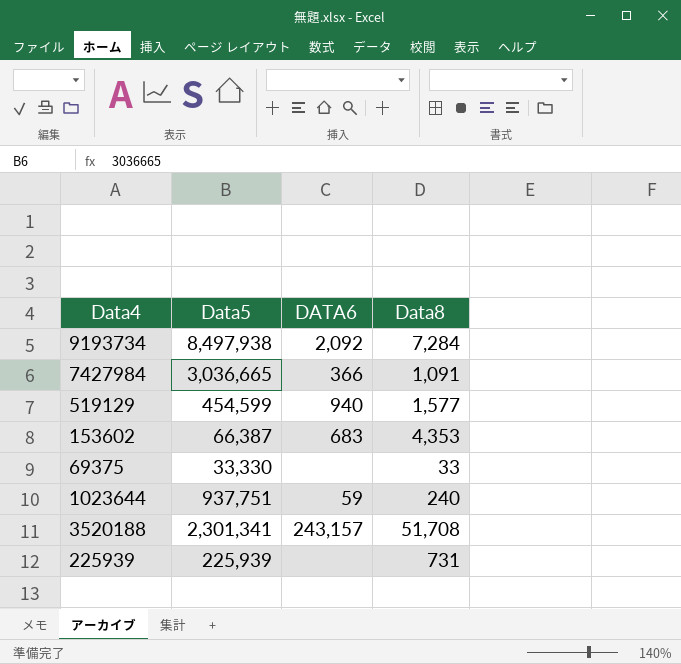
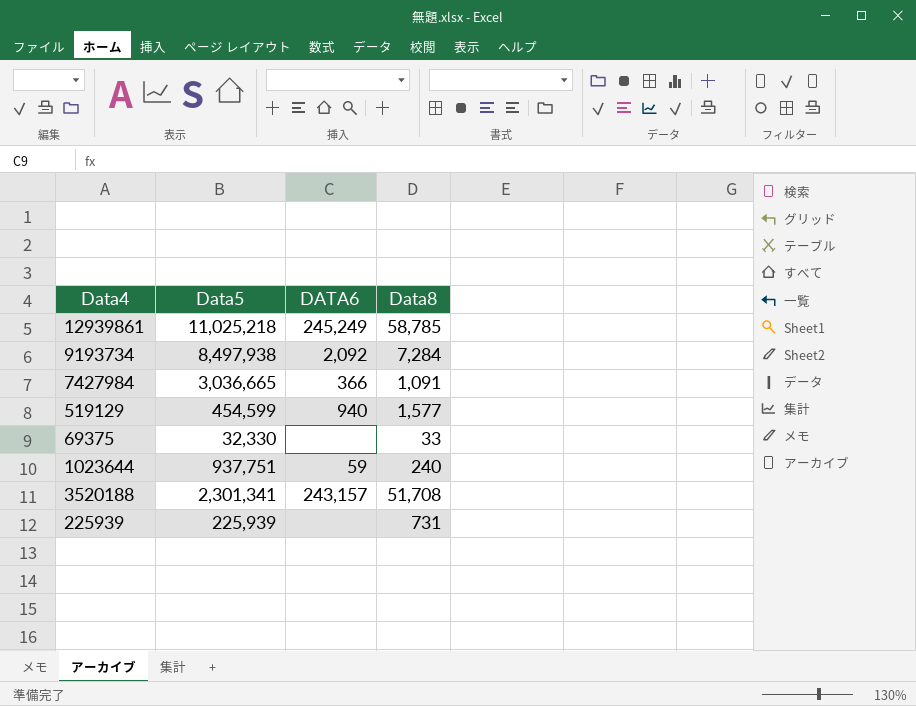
row 153602: 66,387 | 683 | 4,353 -> none
row 12939861: none -> 11,025,218 | 245,249 | 58,785
69375 | Data5: 33,330 -> 32,330

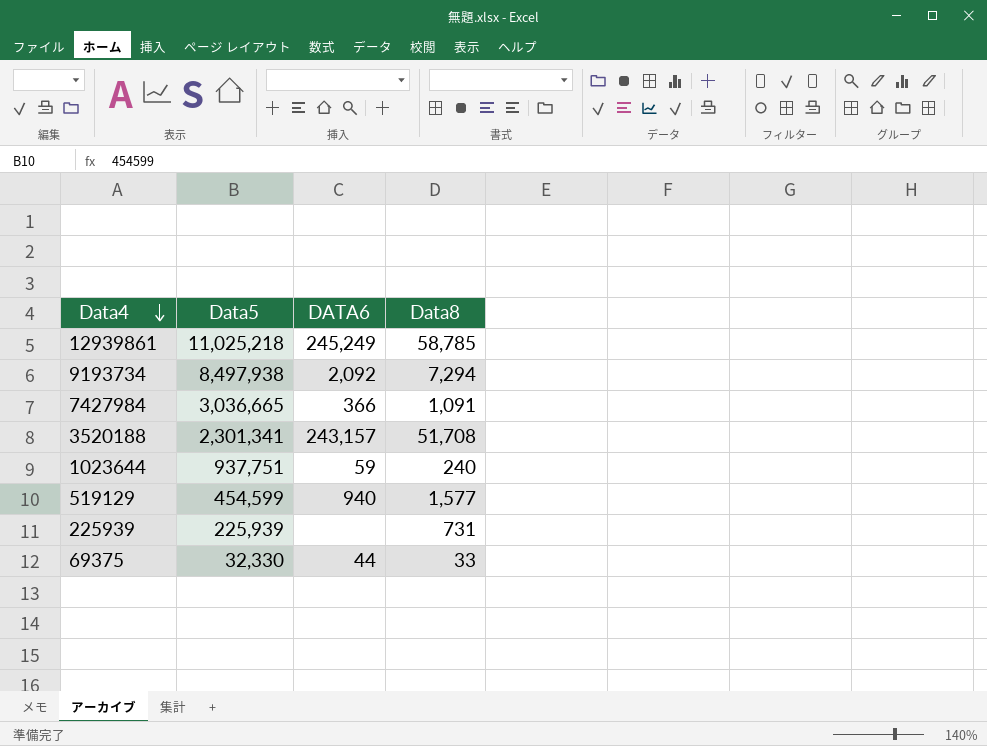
row order: none -> Data4 descending
9193734 | Data8: 7,284 -> 7,294
69375 | DATA6: none -> 44

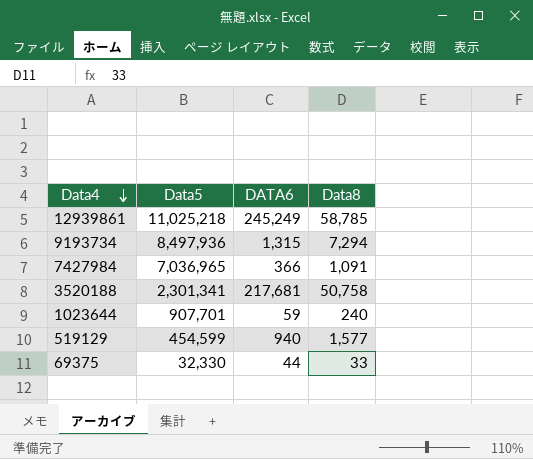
row 225939: 225,939 | none | 731 -> none
9193734 | Data5: 8,497,938 -> 8,497,936
9193734 | DATA6: 2,092 -> 1,315
7427984 | Data5: 3,036,665 -> 7,036,965
3520188 | DATA6: 243,157 -> 217,681
3520188 | Data8: 51,708 -> 50,758
1023644 | Data5: 937,751 -> 907,701

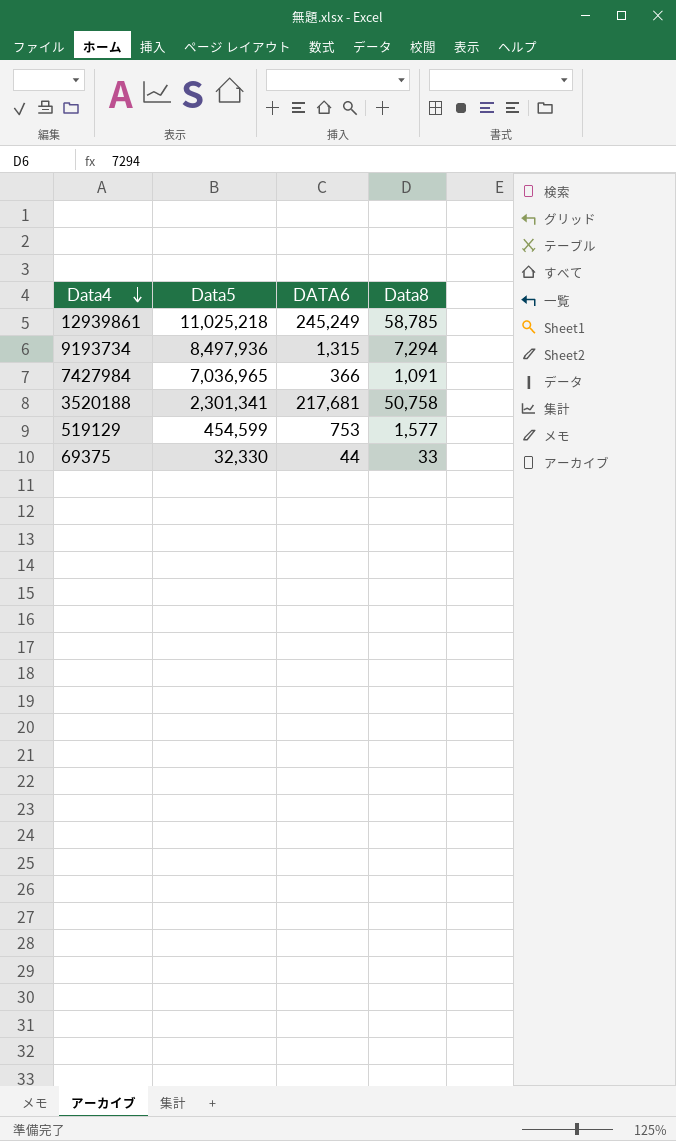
row 1023644: 907,701 | 59 | 240 -> none
519129 | DATA6: 940 -> 753

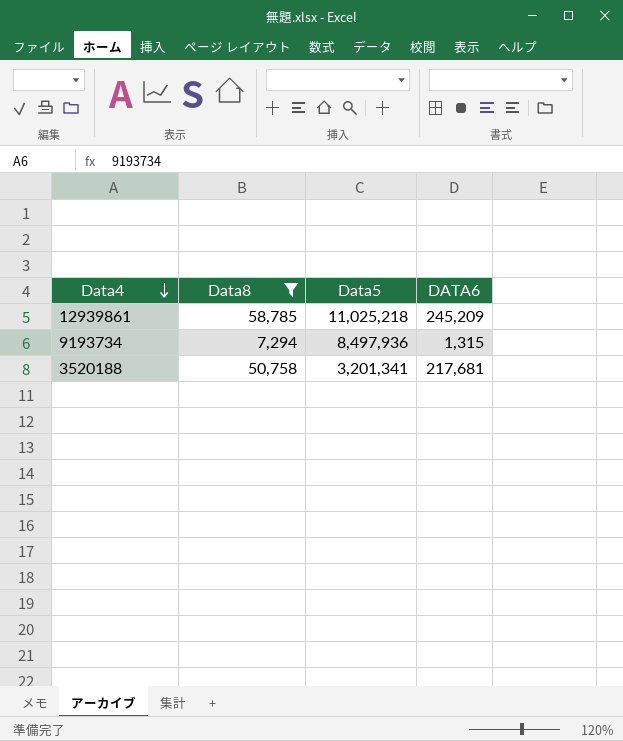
filter: none -> Data8 >= 7,294
column Data8 | position: 4 -> 2
12939861 | DATA6: 245,249 -> 245,209
3520188 | Data5: 2,301,341 -> 3,201,341

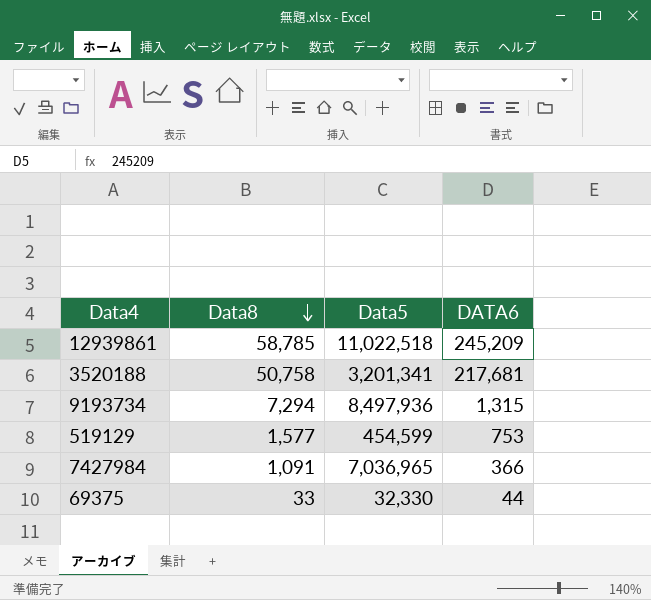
filter: Data8 >= 7,294 -> none
row order: Data4 descending -> Data8 descending
12939861 | Data5: 11,025,218 -> 11,022,518

